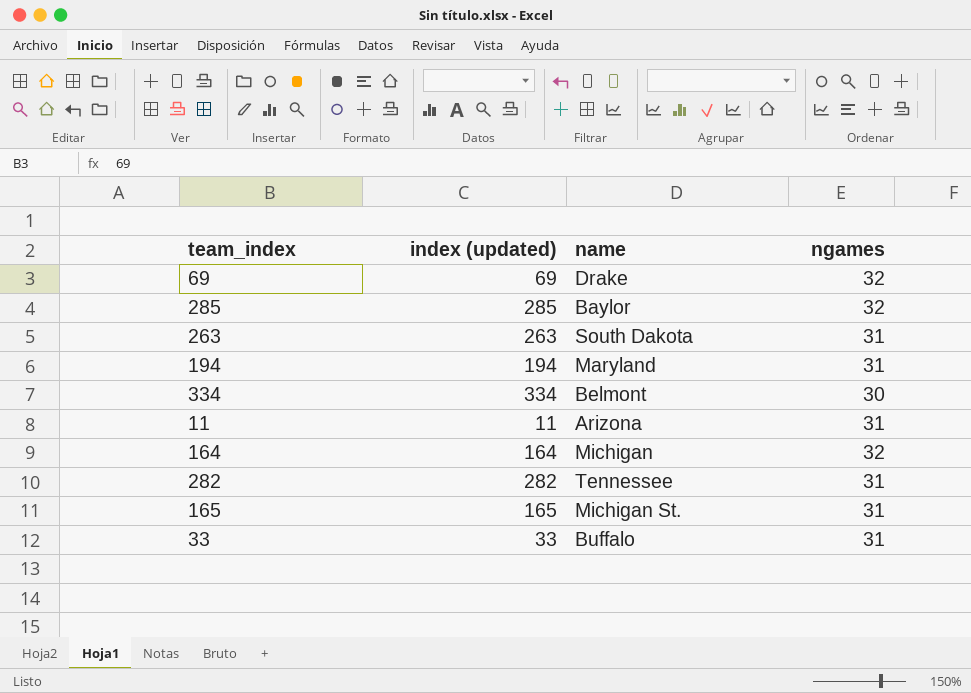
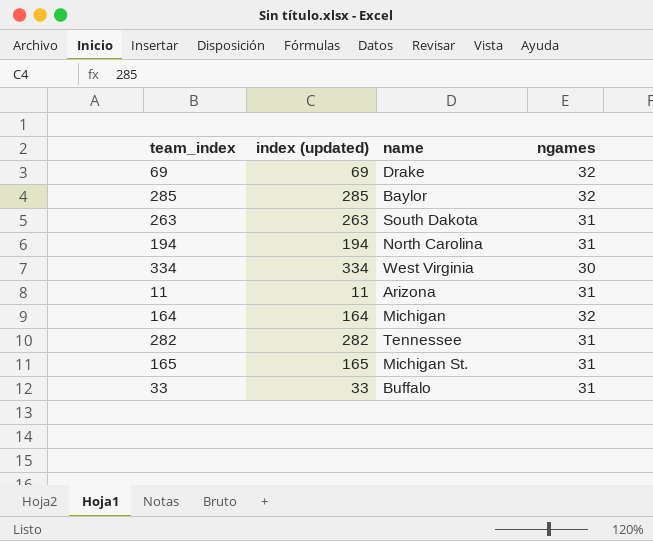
194 | name: Maryland -> North Carolina
334 | name: Belmont -> West Virginia

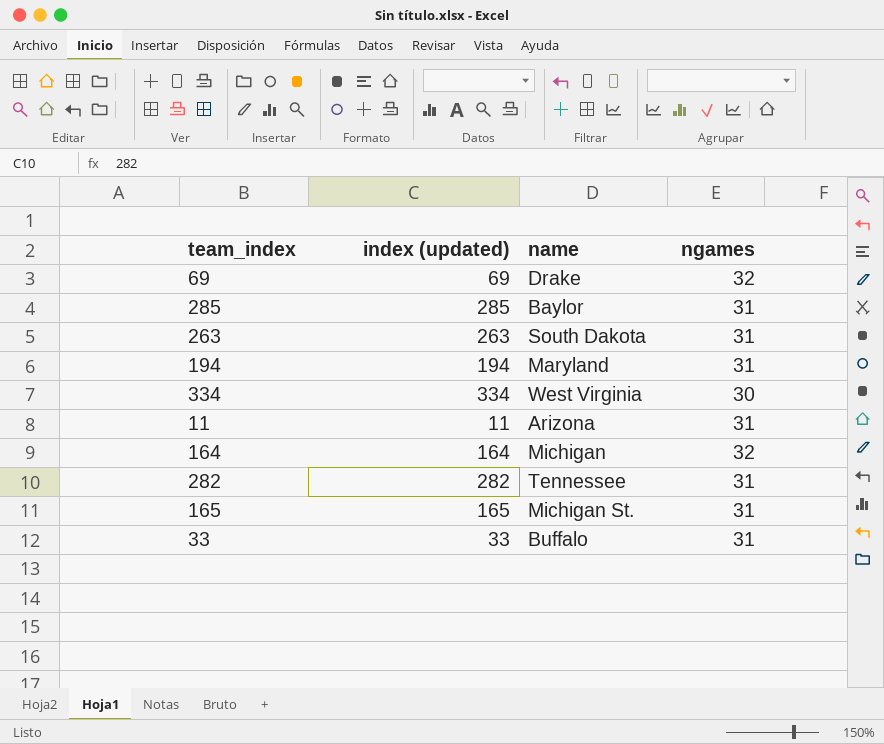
285 | ngames: 32 -> 31
194 | name: North Carolina -> Maryland

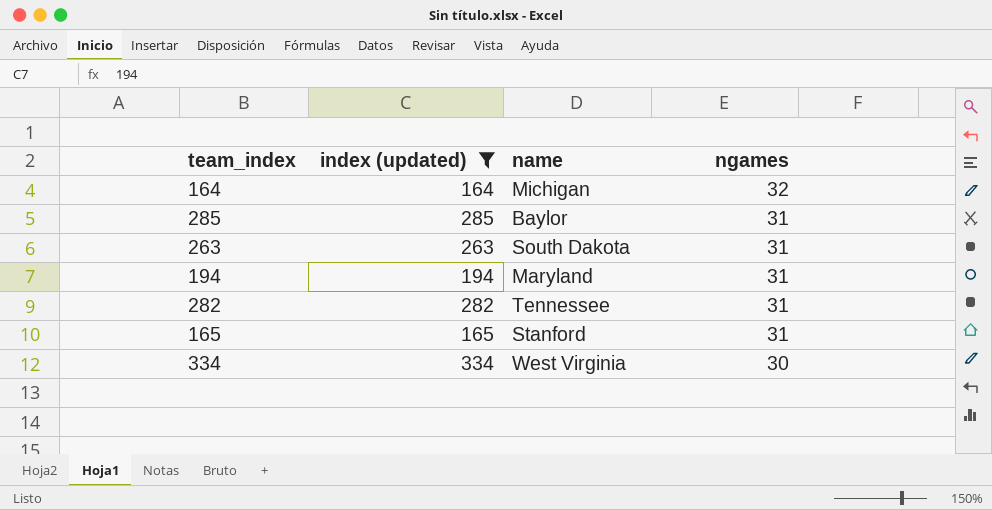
filter: none -> index (updated) >= 164
row order: none -> ngames descending
165 | name: Michigan St. -> Stanford

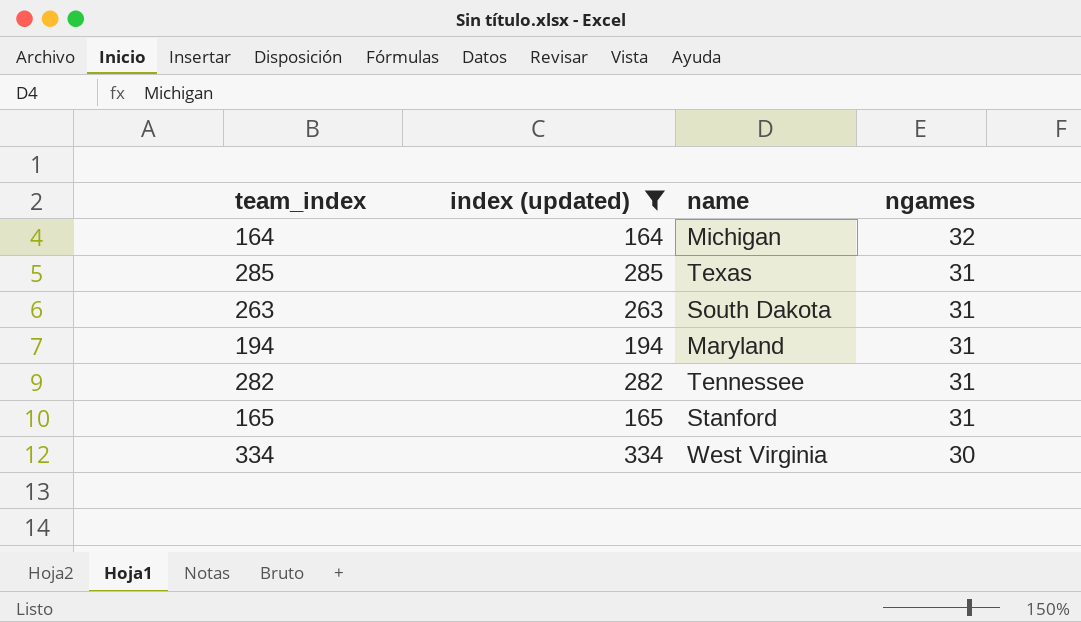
285 | name: Baylor -> Texas

